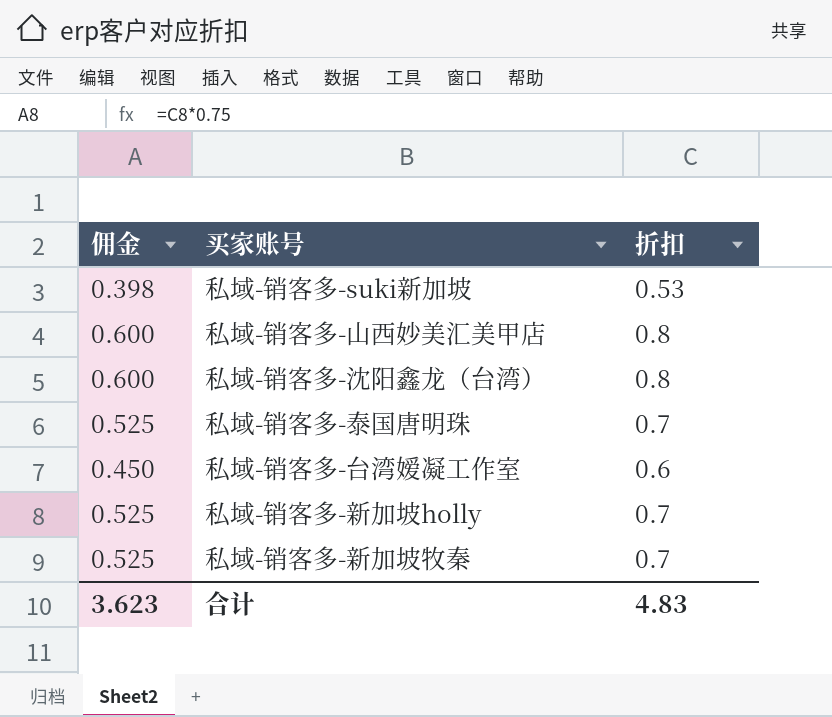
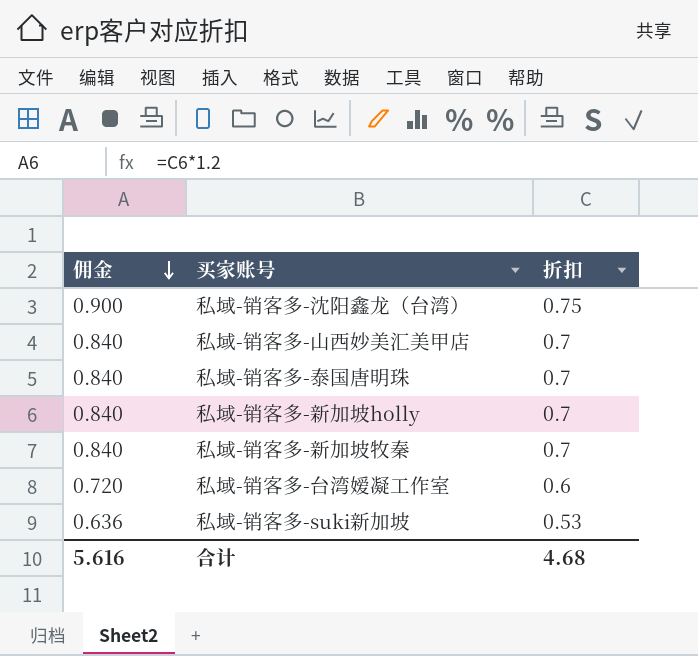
row order: none -> 佣金 descending
column 佣金 | formula: [折扣] * 0.75 -> [折扣] * 1.2
私域-销客多-沈阳鑫龙（台湾） | 折扣: 0.8 -> 0.75
私域-销客多-山西妙美汇美甲店 | 折扣: 0.8 -> 0.7
合计 | 佣金: 3.623 -> 5.616
合计 | 折扣: 4.83 -> 4.68

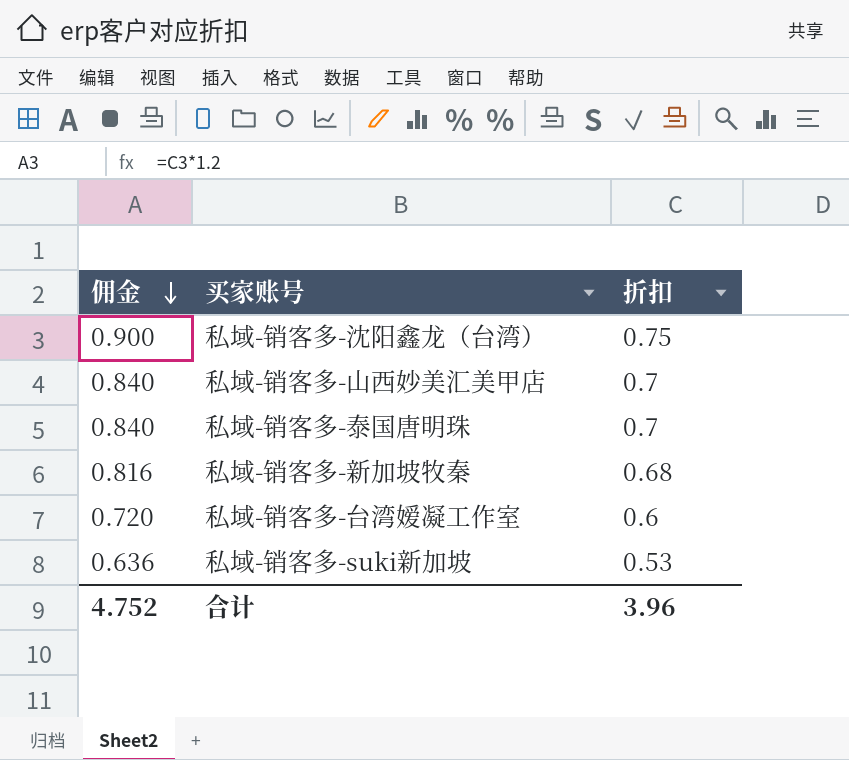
row 私域-销客多-新加坡holly: 0.840 | 0.7 -> none
私域-销客多-新加坡牧秦 | 佣金: 0.840 -> 0.816
私域-销客多-新加坡牧秦 | 折扣: 0.7 -> 0.68
合计 | 佣金: 5.616 -> 4.752
合计 | 折扣: 4.68 -> 3.96

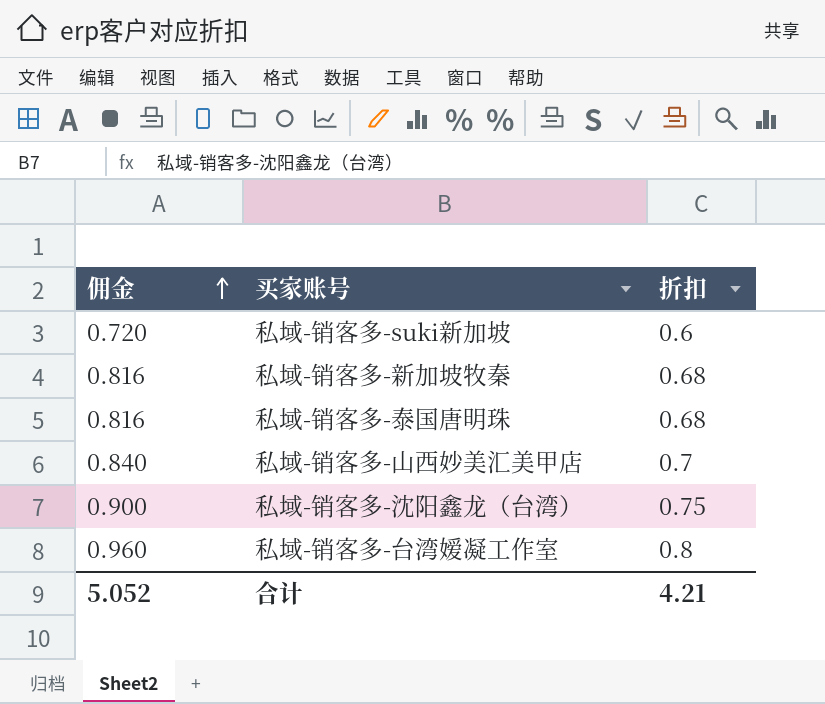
row order: 佣金 descending -> 佣金 ascending
私域-销客多-suki新加坡 | 佣金: 0.636 -> 0.720
私域-销客多-suki新加坡 | 折扣: 0.53 -> 0.6
私域-销客多-泰国唐明珠 | 佣金: 0.840 -> 0.816
私域-销客多-泰国唐明珠 | 折扣: 0.7 -> 0.68
私域-销客多-台湾嫒凝工作室 | 佣金: 0.720 -> 0.960
私域-销客多-台湾嫒凝工作室 | 折扣: 0.6 -> 0.8
合计 | 佣金: 4.752 -> 5.052
合计 | 折扣: 3.96 -> 4.21

